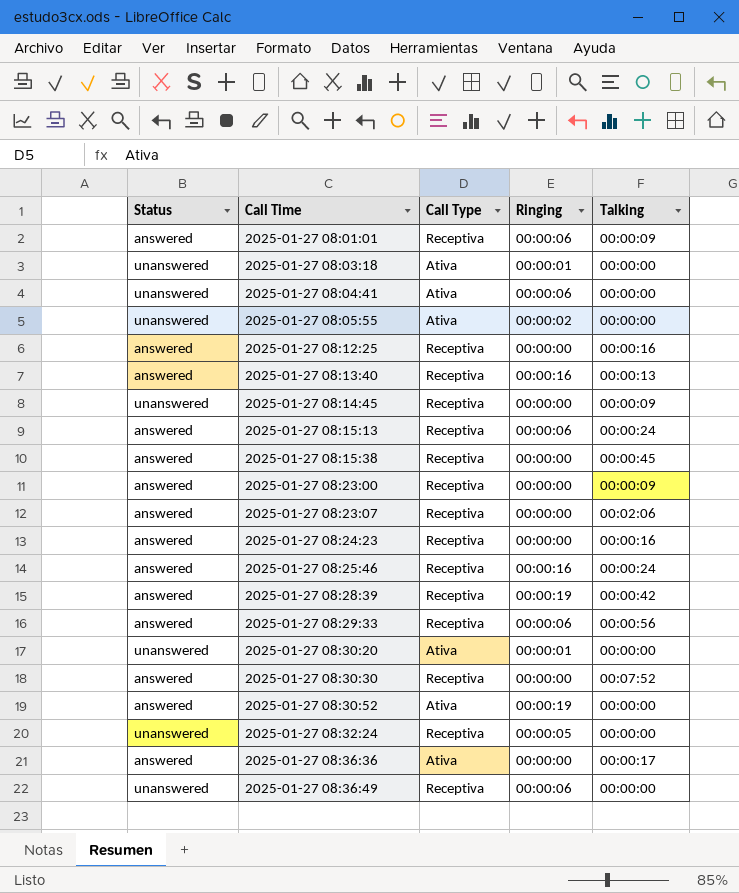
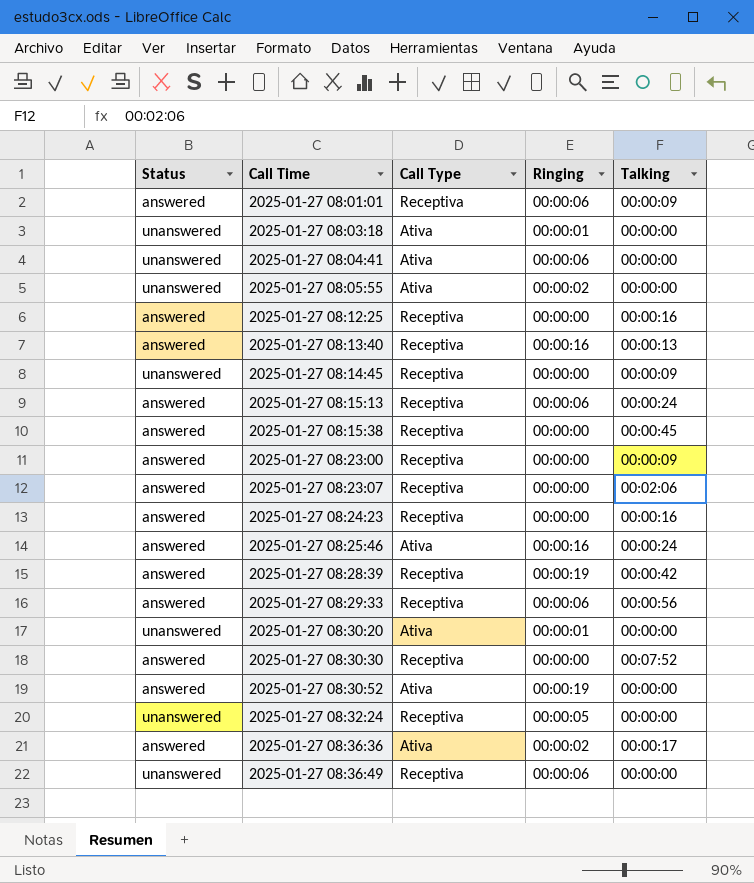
2025-01-27 08:25:46 | Call Type: Receptiva -> Ativa
2025-01-27 08:36:36 | Ringing: 00:00:00 -> 00:00:02

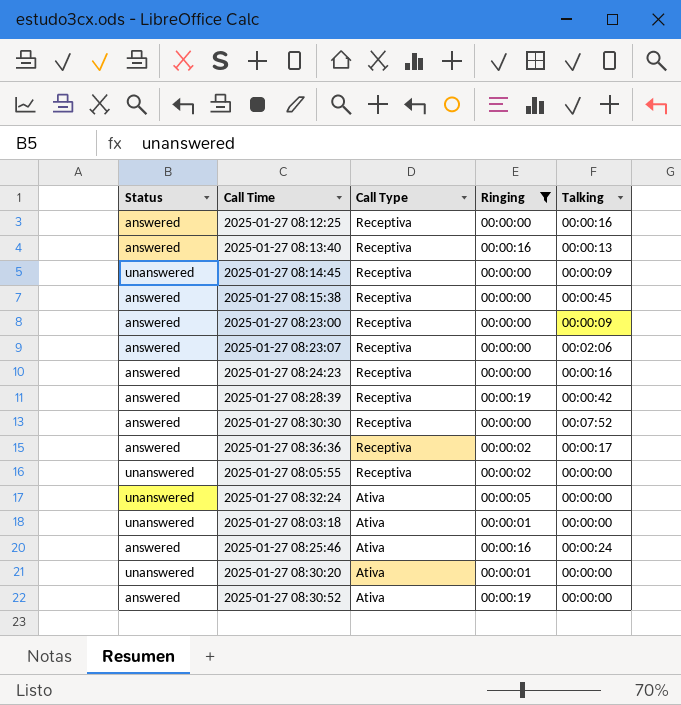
filter: none -> Ringing != 00:00:06
row order: Call Time ascending -> Call Type descending
2025-01-27 08:36:36 | Call Type: Ativa -> Receptiva
2025-01-27 08:05:55 | Call Type: Ativa -> Receptiva
2025-01-27 08:32:24 | Call Type: Receptiva -> Ativa

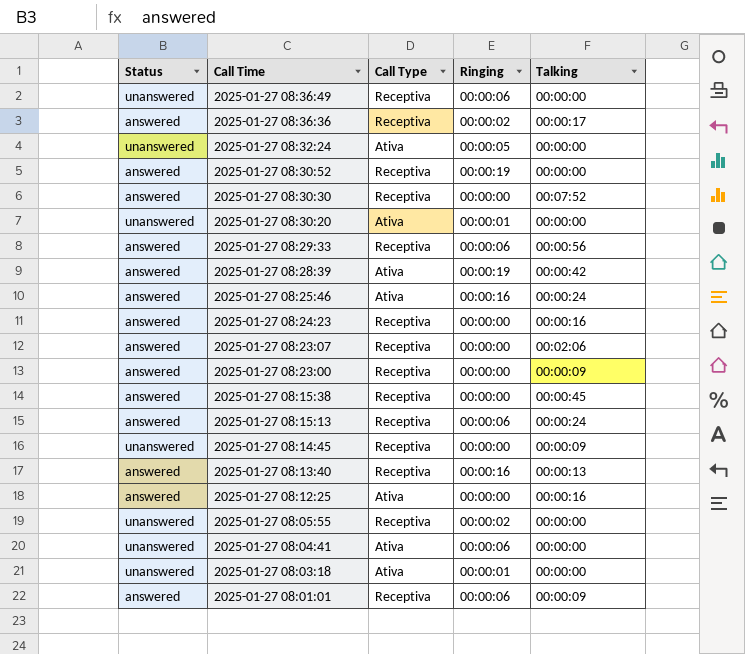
filter: Ringing != 00:00:06 -> none
row order: Call Type descending -> Call Time descending
2025-01-27 08:30:52 | Call Type: Ativa -> Receptiva
2025-01-27 08:28:39 | Call Type: Receptiva -> Ativa
2025-01-27 08:12:25 | Call Type: Receptiva -> Ativa

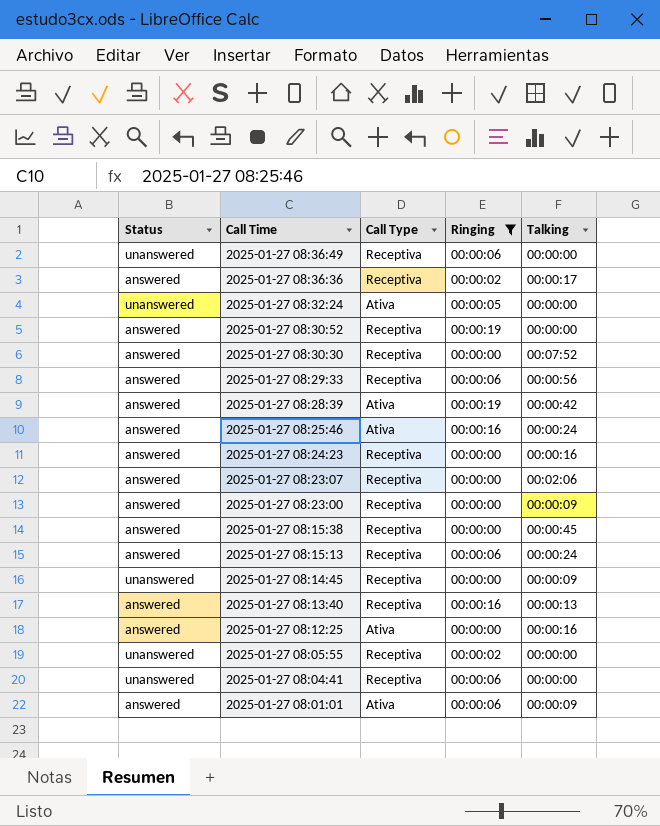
filter: none -> Ringing != 00:00:01
2025-01-27 08:04:41 | Call Type: Ativa -> Receptiva
2025-01-27 08:01:01 | Call Type: Receptiva -> Ativa

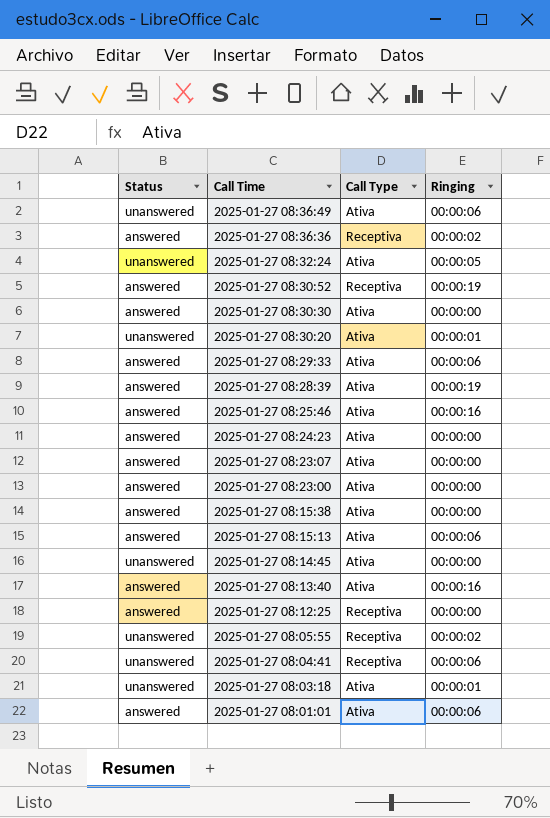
filter: Ringing != 00:00:01 -> none
column Talking | position: 5 -> none
2025-01-27 08:36:49 | Call Type: Receptiva -> Ativa
2025-01-27 08:30:30 | Call Type: Receptiva -> Ativa
2025-01-27 08:29:33 | Call Type: Receptiva -> Ativa
2025-01-27 08:24:23 | Call Type: Receptiva -> Ativa
2025-01-27 08:23:07 | Call Type: Receptiva -> Ativa
2025-01-27 08:23:00 | Call Type: Receptiva -> Ativa
2025-01-27 08:15:38 | Call Type: Receptiva -> Ativa
2025-01-27 08:15:13 | Call Type: Receptiva -> Ativa
2025-01-27 08:14:45 | Call Type: Receptiva -> Ativa
2025-01-27 08:13:40 | Call Type: Receptiva -> Ativa
2025-01-27 08:12:25 | Call Type: Ativa -> Receptiva

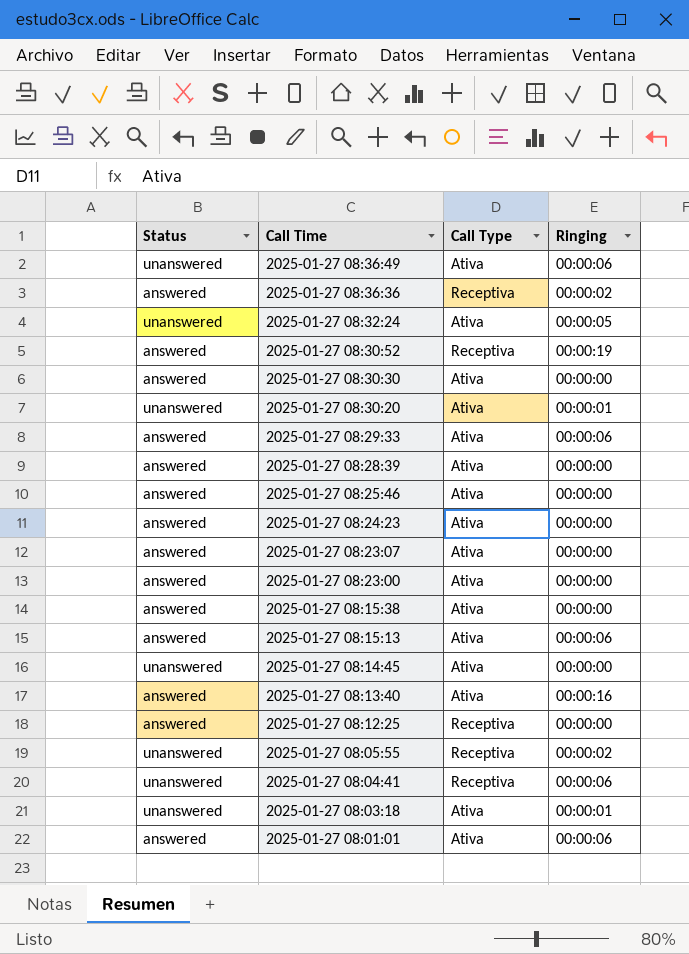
2025-01-27 08:28:39 | Ringing: 00:00:19 -> 00:00:00
2025-01-27 08:25:46 | Ringing: 00:00:16 -> 00:00:00

